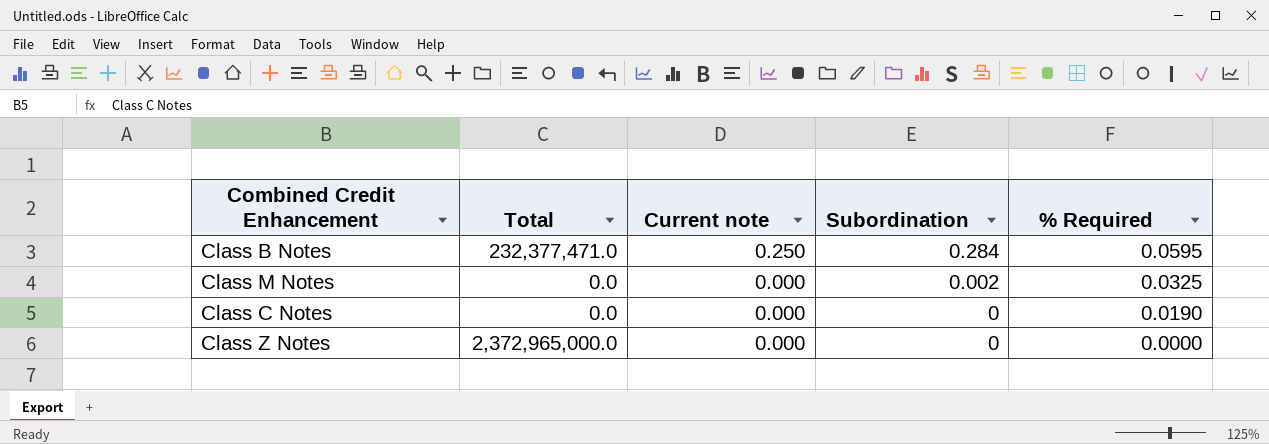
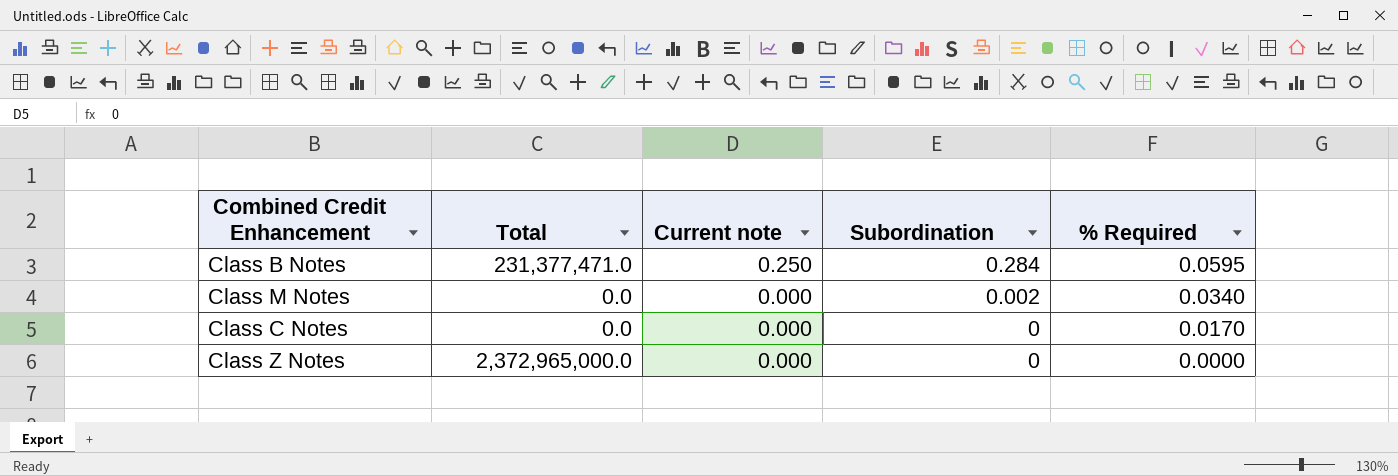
Class B Notes | Total: 232,377,471.0 -> 231,377,471.0
Class M Notes | % Required: 0.0325 -> 0.0340
Class C Notes | % Required: 0.0190 -> 0.0170

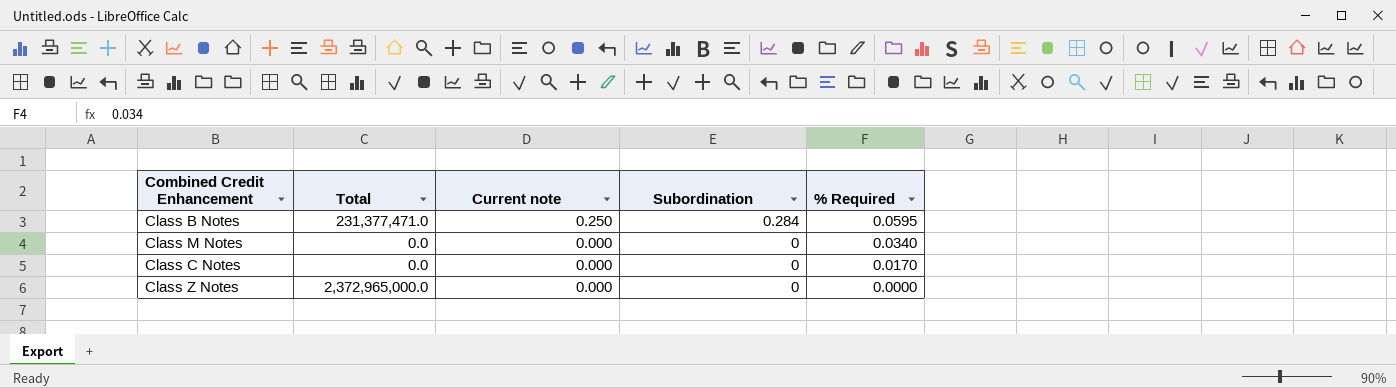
Class M Notes | Subordination: 0.002 -> 0

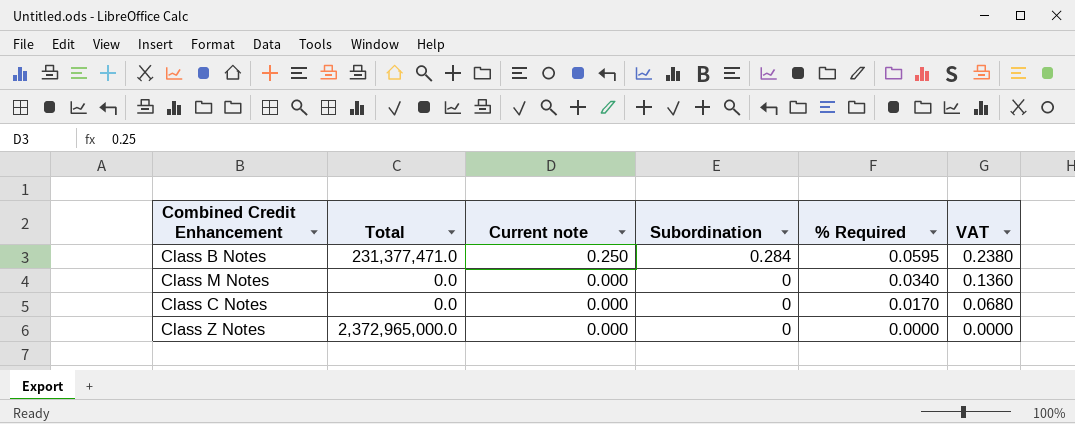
column VAT | formula: none -> [% Required] * 4

